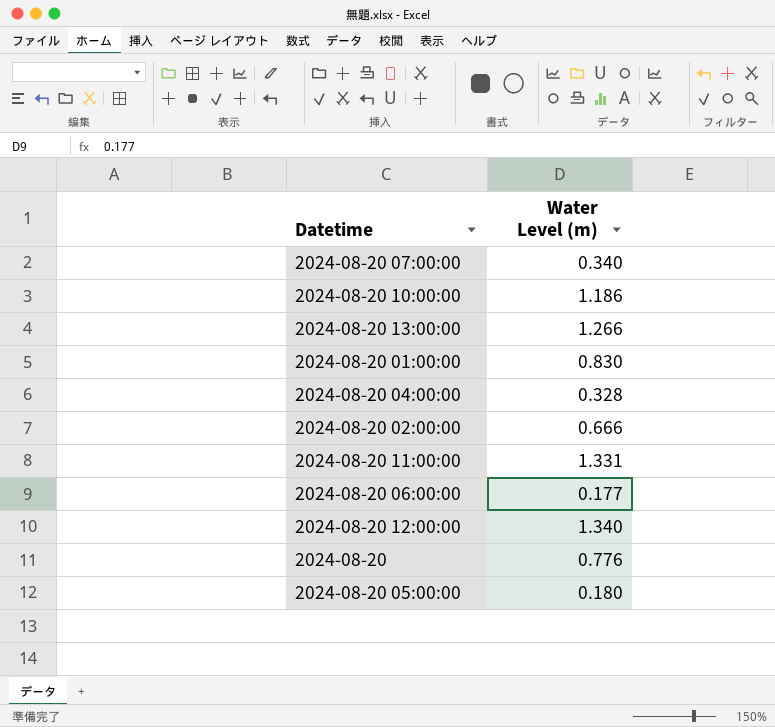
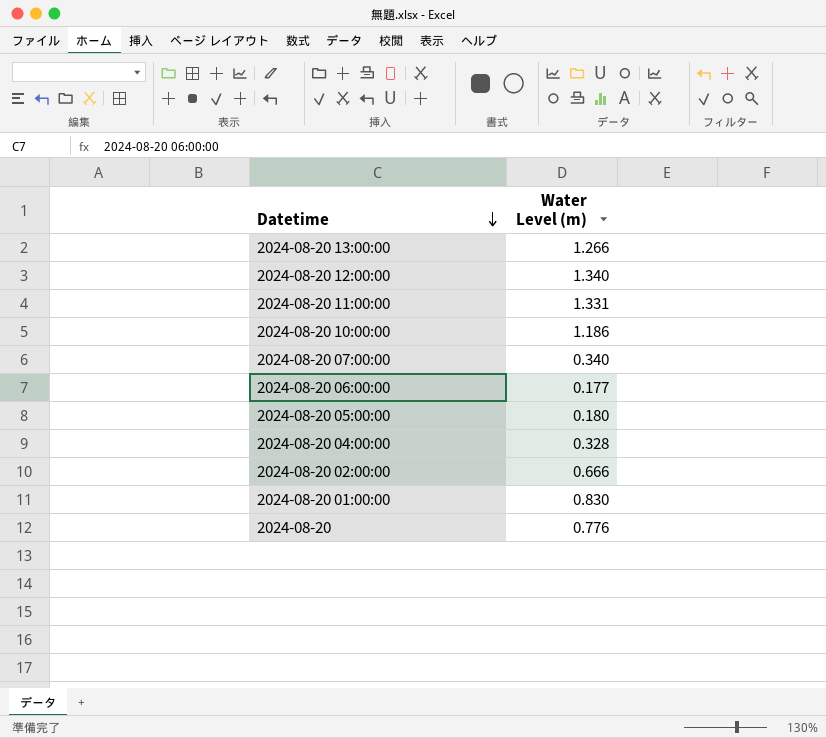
row order: none -> Datetime descending

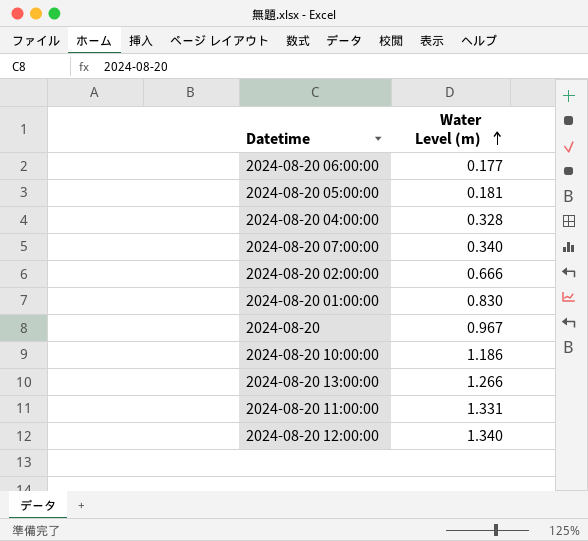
row order: Datetime descending -> Water Level (m) ascending
2024-08-20 05:00:00 | Water Level (m): 0.180 -> 0.181
2024-08-20 | Water Level (m): 0.776 -> 0.967

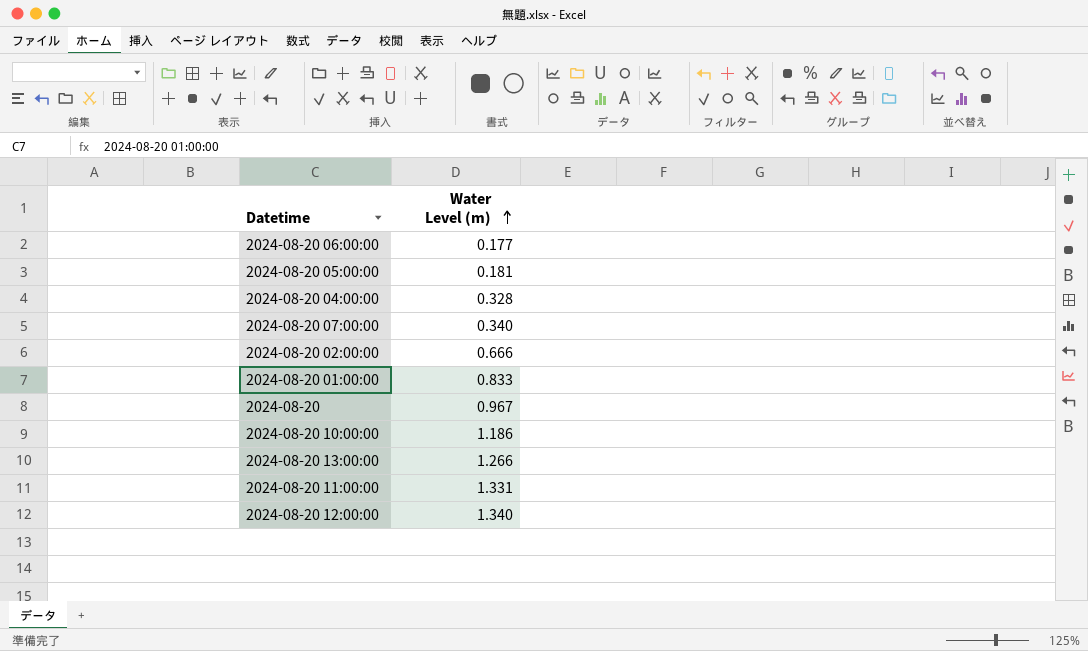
2024-08-20 01:00:00 | Water Level (m): 0.830 -> 0.833

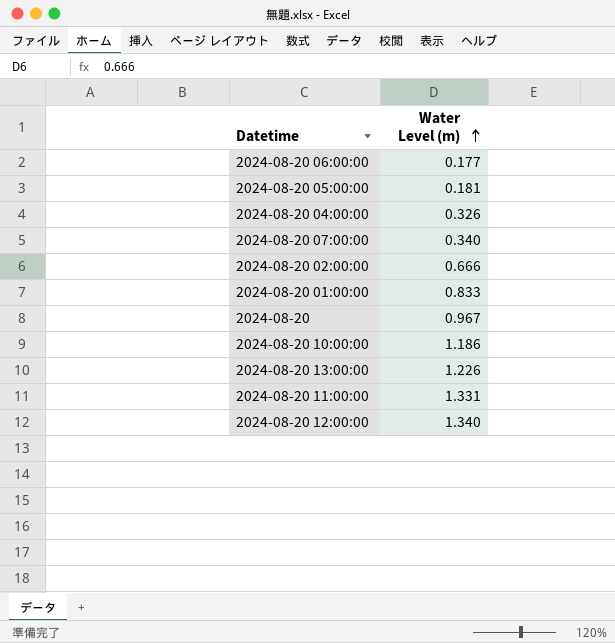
2024-08-20 04:00:00 | Water Level (m): 0.328 -> 0.326
2024-08-20 13:00:00 | Water Level (m): 1.266 -> 1.226

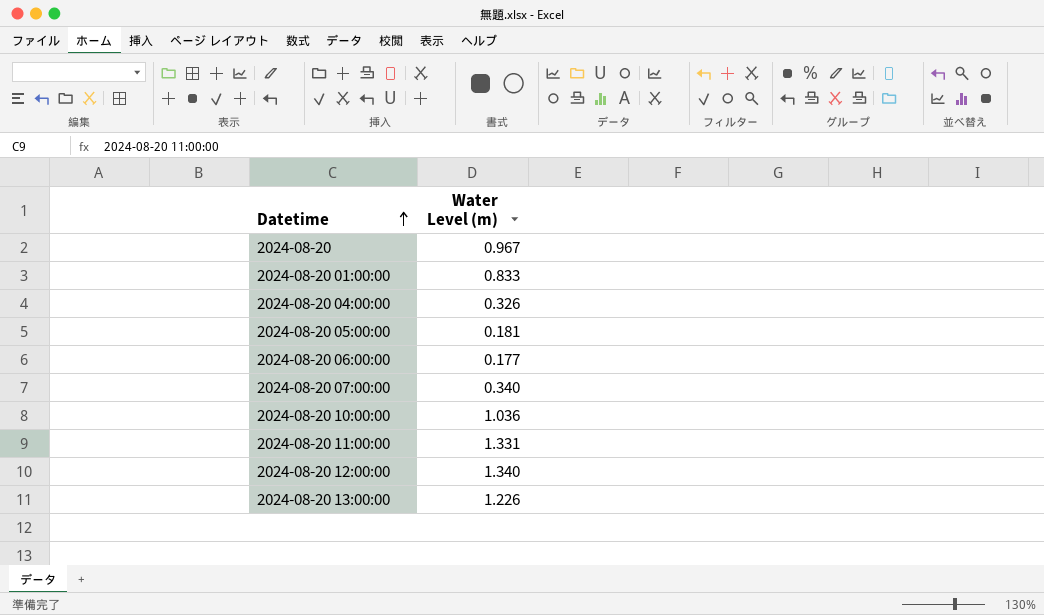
row order: Water Level (m) ascending -> Datetime ascending
row 2024-08-20 02:00:00: 0.666 -> none
2024-08-20 10:00:00 | Water Level (m): 1.186 -> 1.036

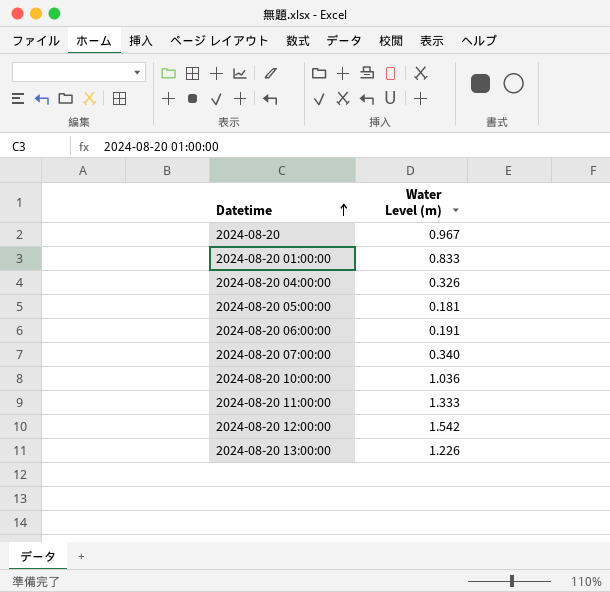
2024-08-20 06:00:00 | Water Level (m): 0.177 -> 0.191
2024-08-20 11:00:00 | Water Level (m): 1.331 -> 1.333
2024-08-20 12:00:00 | Water Level (m): 1.340 -> 1.542

